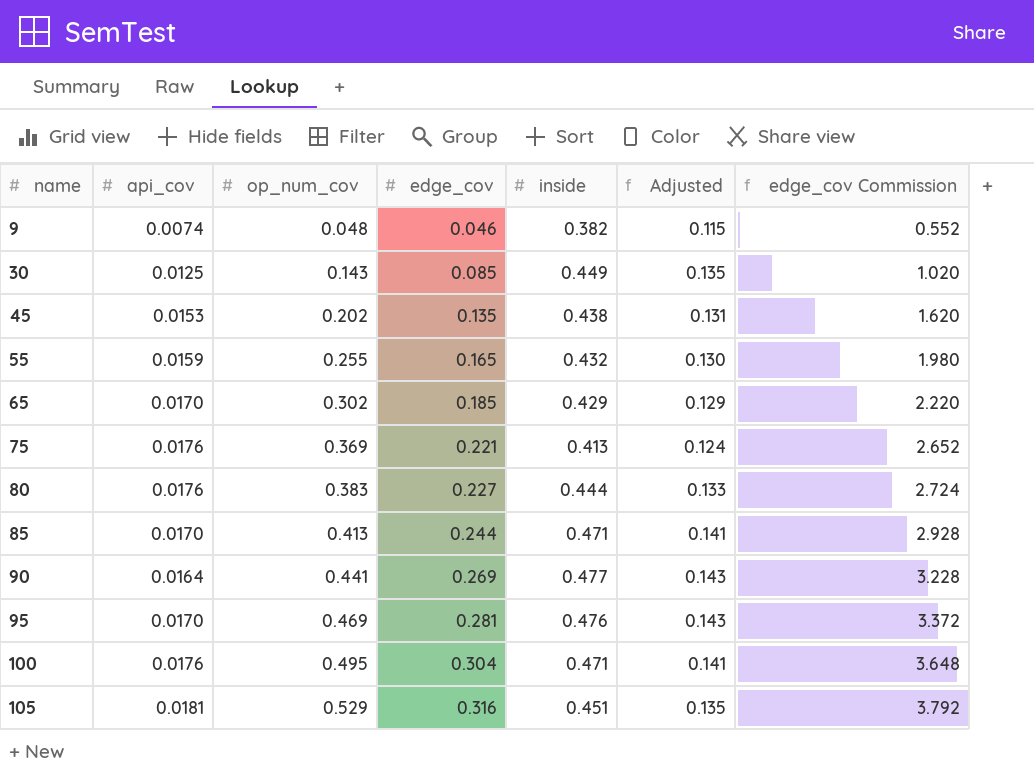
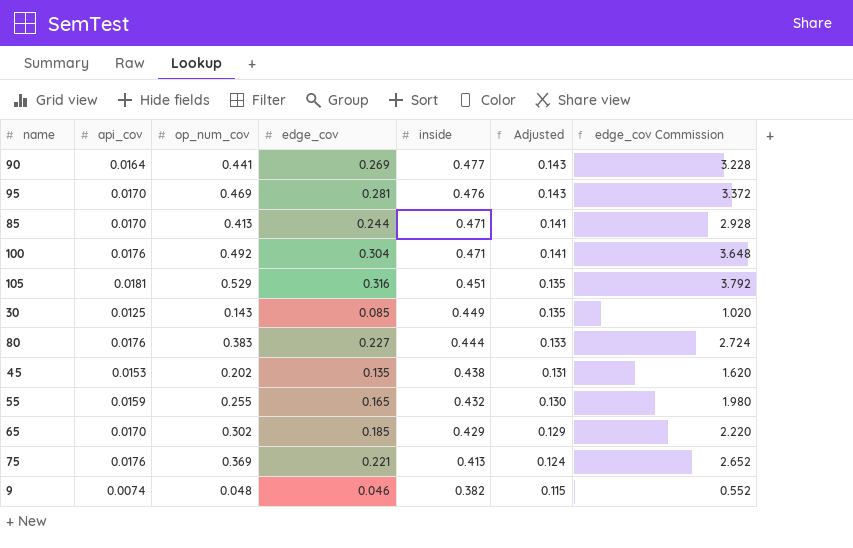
row order: name ascending -> inside descending
100 | op_num_cov: 0.495 -> 0.492

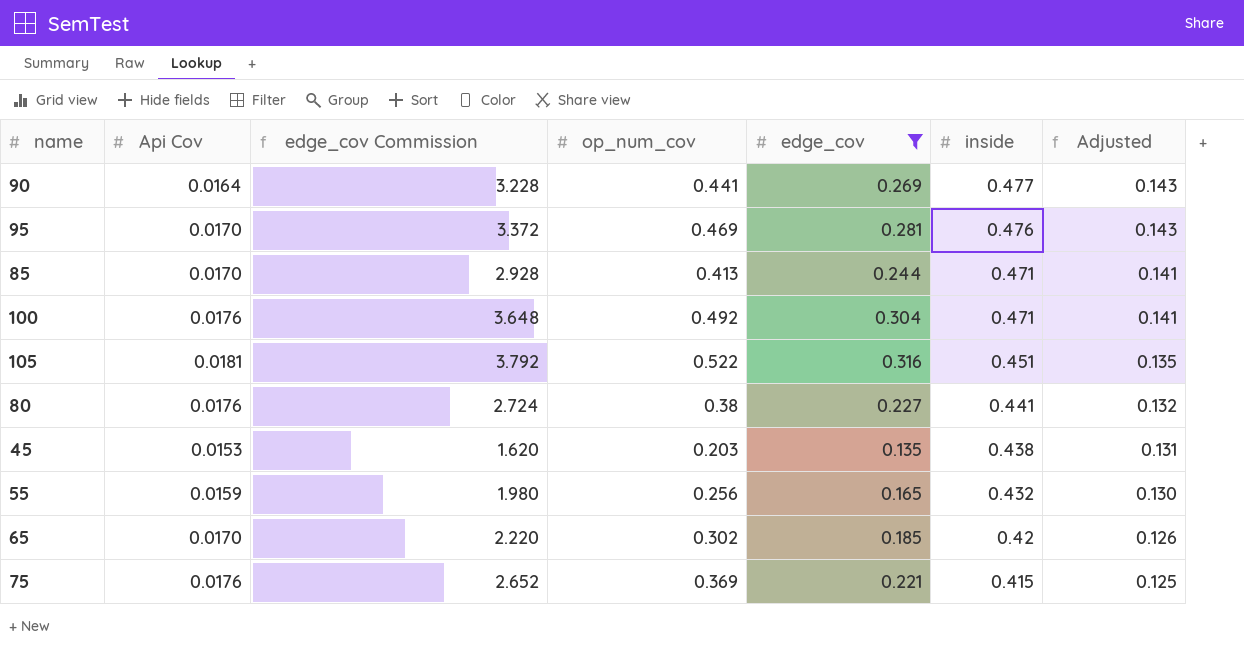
filter: none -> edge_cov >= 0.135
column name: api_cov -> Api Cov
column edge_cov Commission | position: 7 -> 3
105 | op_num_cov: 0.529 -> 0.522
80 | op_num_cov: 0.383 -> 0.38
80 | inside: 0.444 -> 0.441
80 | Adjusted: 0.133 -> 0.132
45 | op_num_cov: 0.202 -> 0.203
55 | op_num_cov: 0.255 -> 0.256
65 | inside: 0.429 -> 0.42
65 | Adjusted: 0.129 -> 0.126
75 | inside: 0.413 -> 0.415
75 | Adjusted: 0.124 -> 0.125

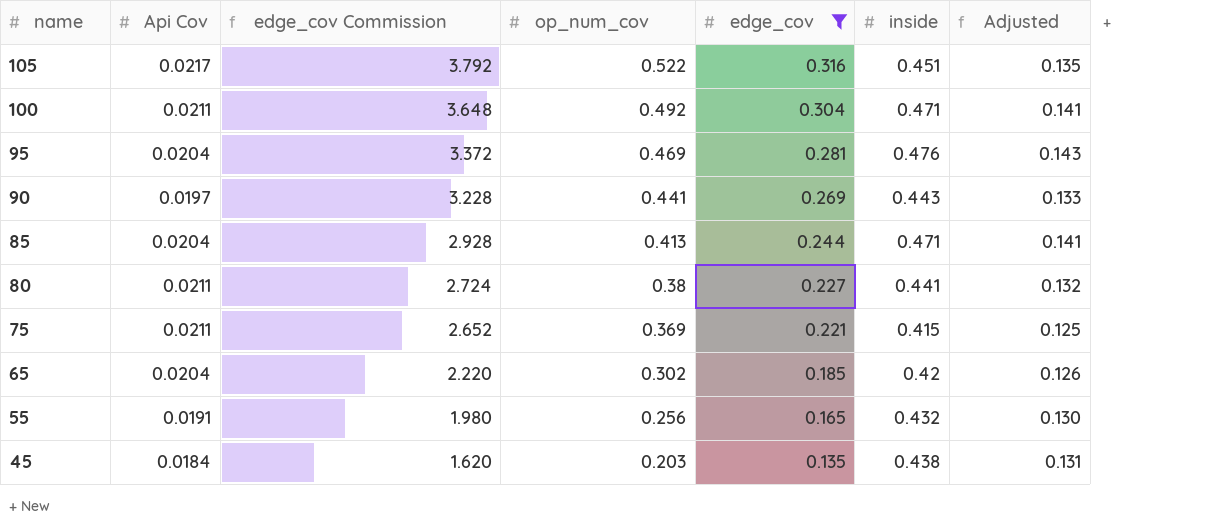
row order: inside descending -> name descending
105 | Api Cov: 0.0181 -> 0.0217
100 | Api Cov: 0.0176 -> 0.0211
95 | Api Cov: 0.0170 -> 0.0204
90 | Api Cov: 0.0164 -> 0.0197
90 | inside: 0.477 -> 0.443
90 | Adjusted: 0.143 -> 0.133
85 | Api Cov: 0.0170 -> 0.0204
80 | Api Cov: 0.0176 -> 0.0211
75 | Api Cov: 0.0176 -> 0.0211
65 | Api Cov: 0.0170 -> 0.0204
55 | Api Cov: 0.0159 -> 0.0191
45 | Api Cov: 0.0153 -> 0.0184

